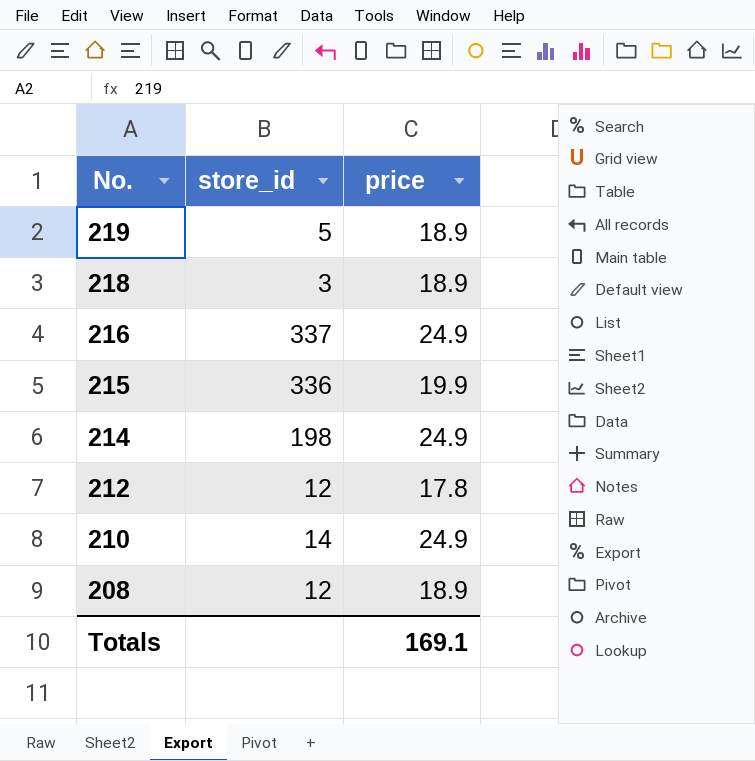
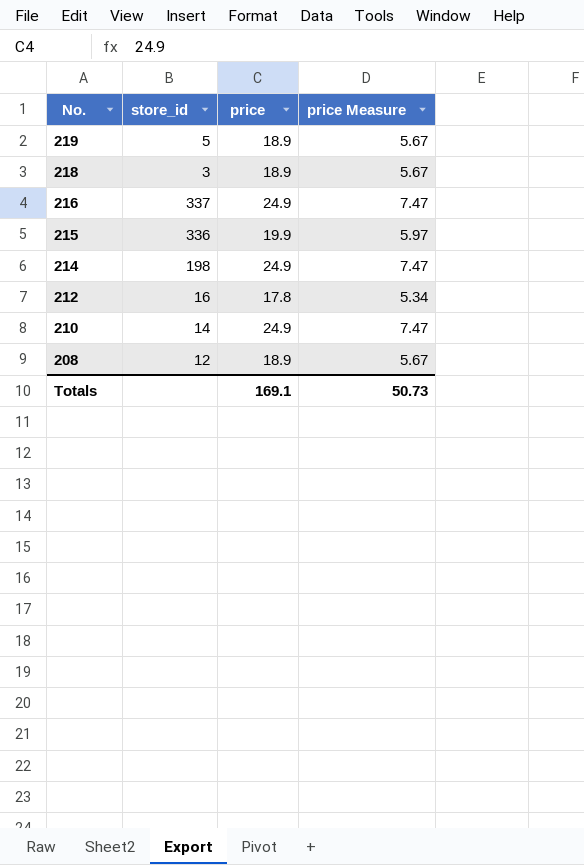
column price Measure | formula: none -> [price] * 0.3
212 | store_id: 12 -> 16

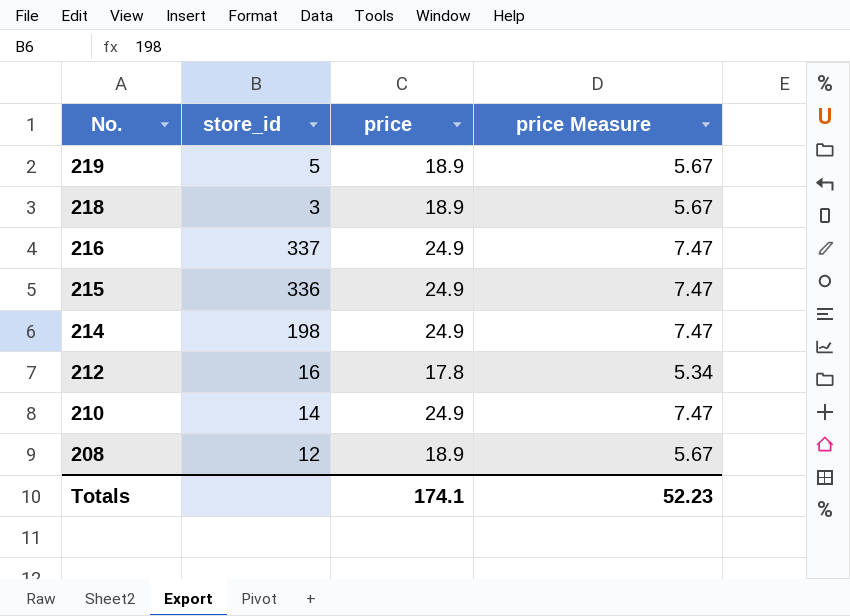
215 | price: 19.9 -> 24.9
215 | price Measure: 5.97 -> 7.47
Totals | price: 169.1 -> 174.1
Totals | price Measure: 50.73 -> 52.23

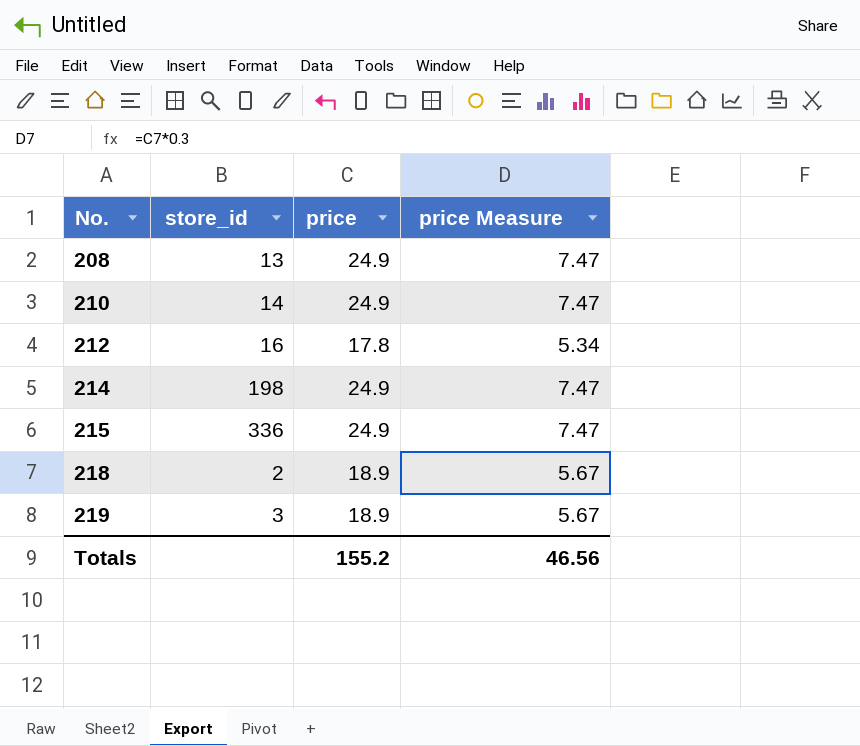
row order: No. descending -> No. ascending
row 216: 337 | 24.9 | 7.47 -> none
208 | store_id: 12 -> 13
208 | price: 18.9 -> 24.9
208 | price Measure: 5.67 -> 7.47
218 | store_id: 3 -> 2
219 | store_id: 5 -> 3
Totals | price: 174.1 -> 155.2
Totals | price Measure: 52.23 -> 46.56

